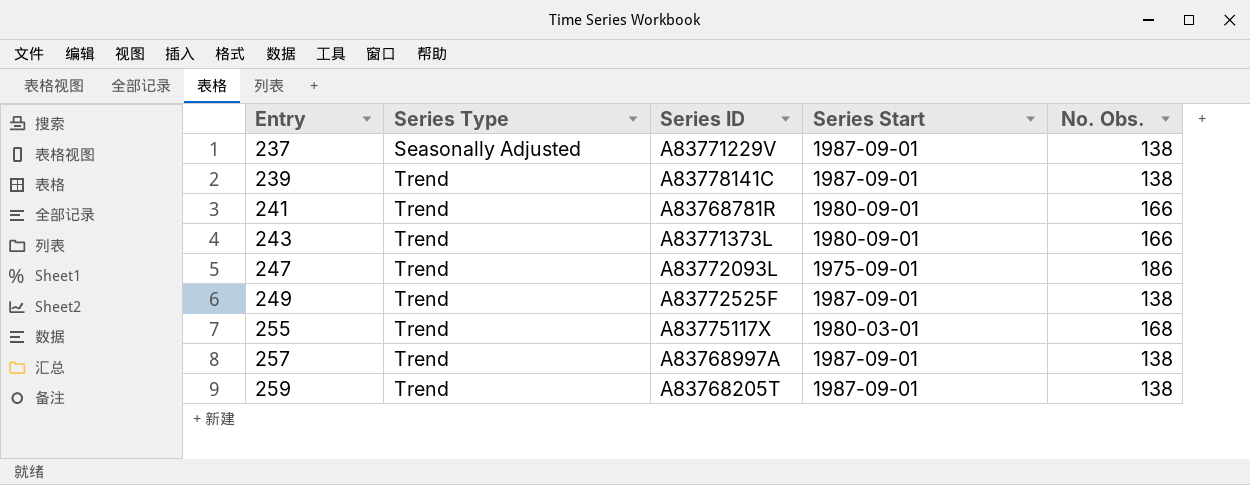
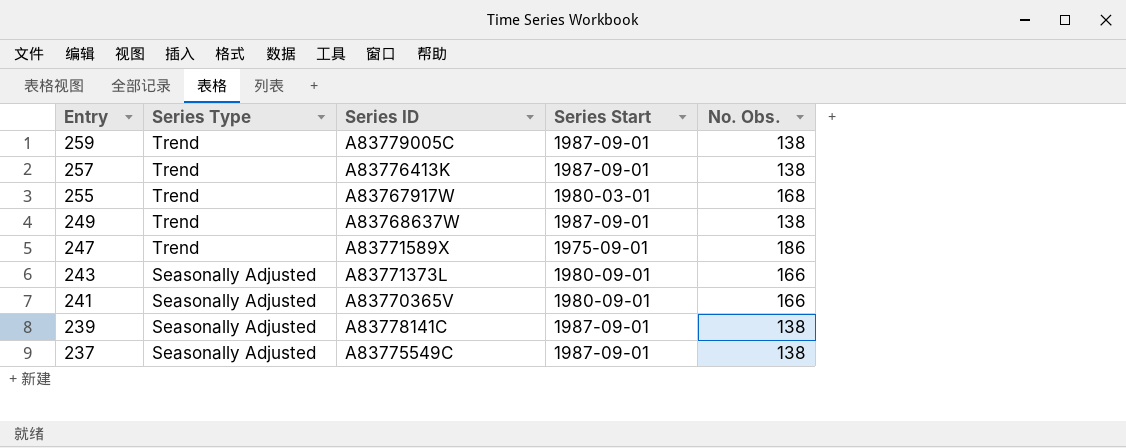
row order: Entry ascending -> Entry descending
259 | Series ID: A83768205T -> A83779005C
257 | Series ID: A83768997A -> A83776413K
255 | Series ID: A83775117X -> A83767917W
249 | Series ID: A83772525F -> A83768637W
247 | Series ID: A83772093L -> A83771589X
243 | Series Type: Trend -> Seasonally Adjusted
241 | Series Type: Trend -> Seasonally Adjusted
241 | Series ID: A83768781R -> A83770365V
239 | Series Type: Trend -> Seasonally Adjusted
237 | Series ID: A83771229V -> A83775549C

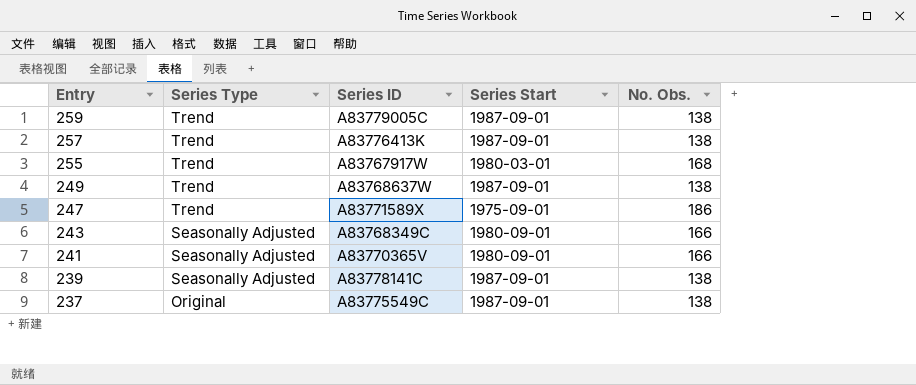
243 | Series ID: A83771373L -> A83768349C
237 | Series Type: Seasonally Adjusted -> Original

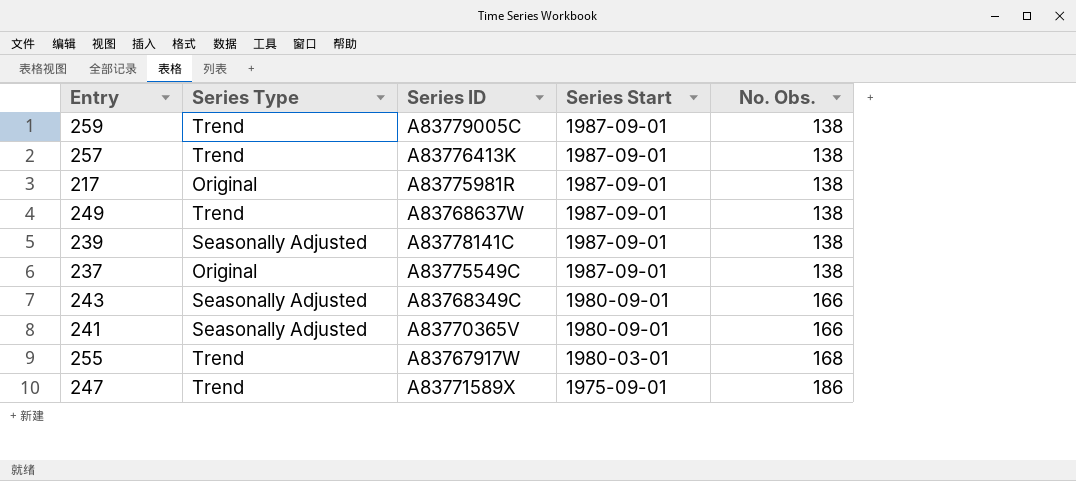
row order: Entry descending -> Series Start descending
row 217: none -> Original | A83775981R | 1987-09-01 | 138

